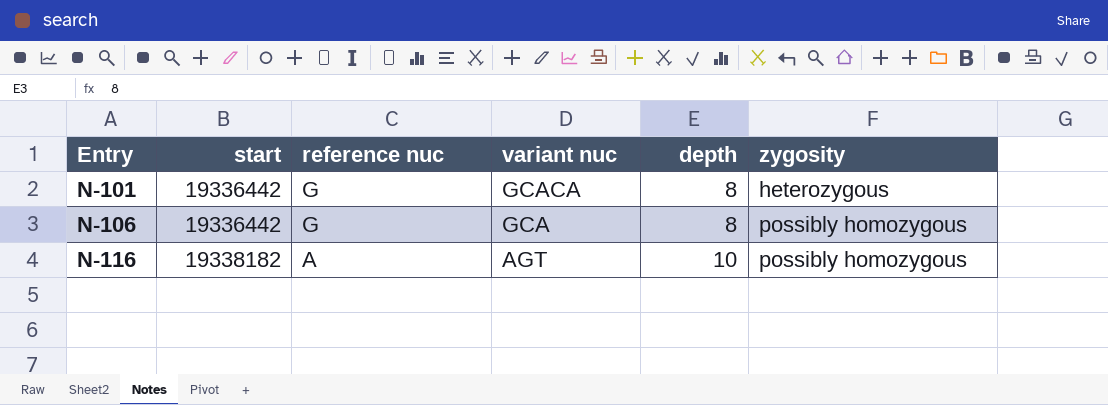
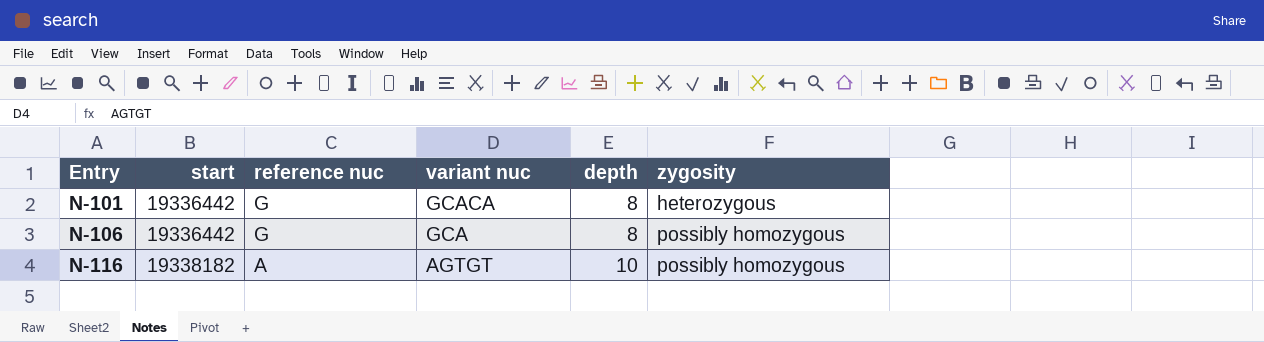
N-116 | variant nuc: AGT -> AGTGT

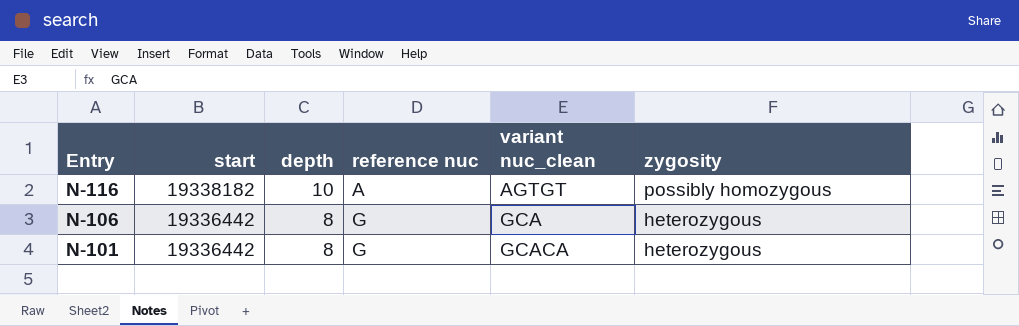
row order: Entry ascending -> Entry descending
column depth | position: 5 -> 3
column name: variant nuc -> variant nuc_clean
N-106 | zygosity: possibly homozygous -> heterozygous

